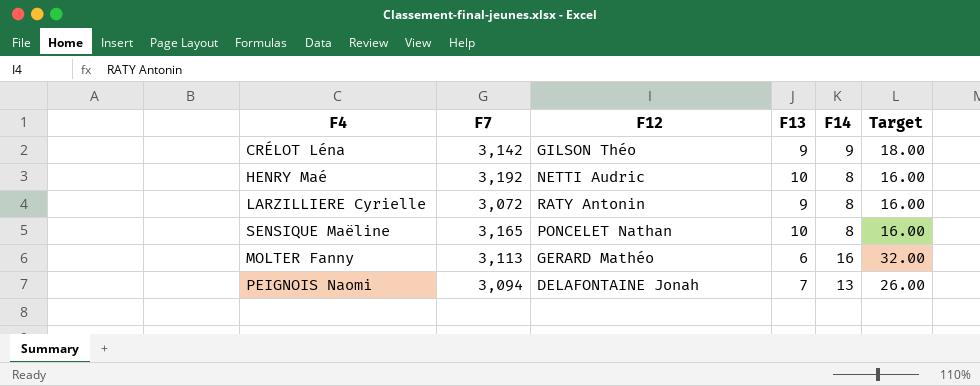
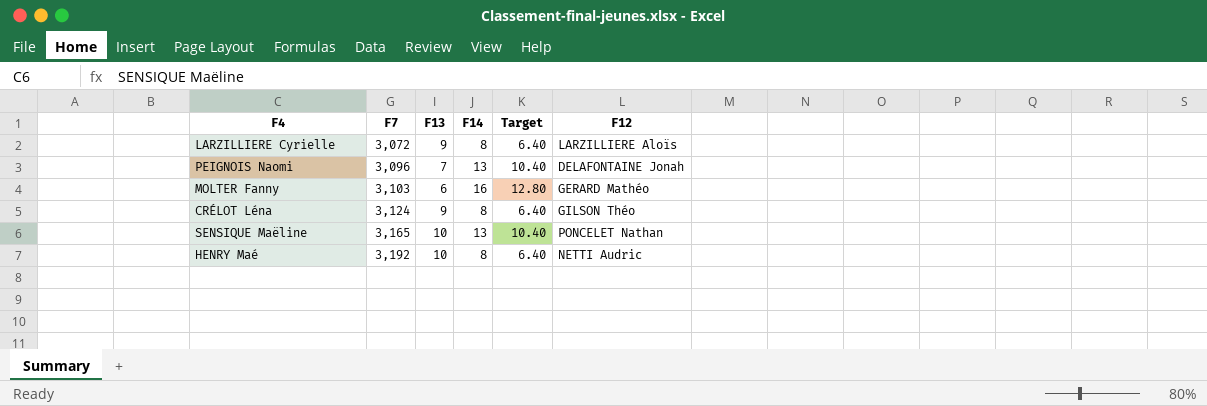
row order: none -> F7 ascending
column Target | formula: [F14] * 2 -> [F14] * 0.8
column F12 | position: 3 -> 6
LARZILLIERE Cyrielle | F12: RATY Antonin -> LARZILLIERE Aloïs
PEIGNOIS Naomi | F7: 3,094 -> 3,096
MOLTER Fanny | F7: 3,113 -> 3,103
CRÉLOT Léna | F7: 3,142 -> 3,124
CRÉLOT Léna | F14: 9 -> 8
SENSIQUE Maëline | F14: 8 -> 13

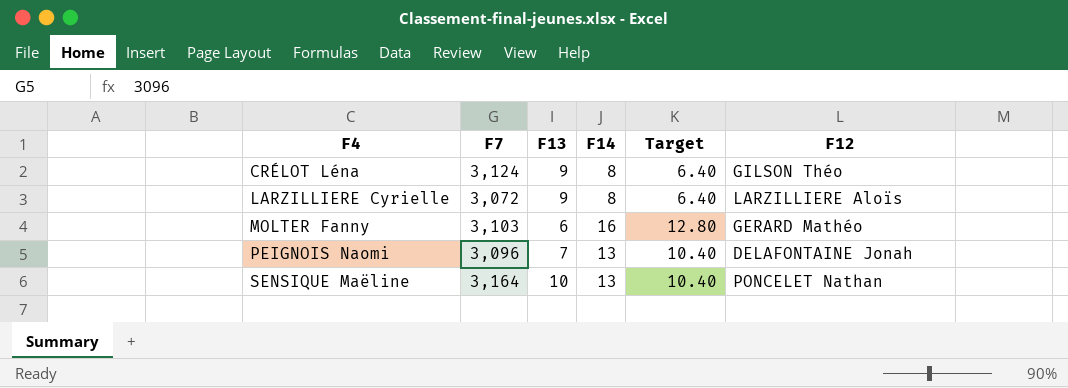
row order: F7 ascending -> F4 ascending
row HENRY Maé: 3,192 | 10 | 8 | 6.40 | NETTI Audric -> none
SENSIQUE Maëline | F7: 3,165 -> 3,164

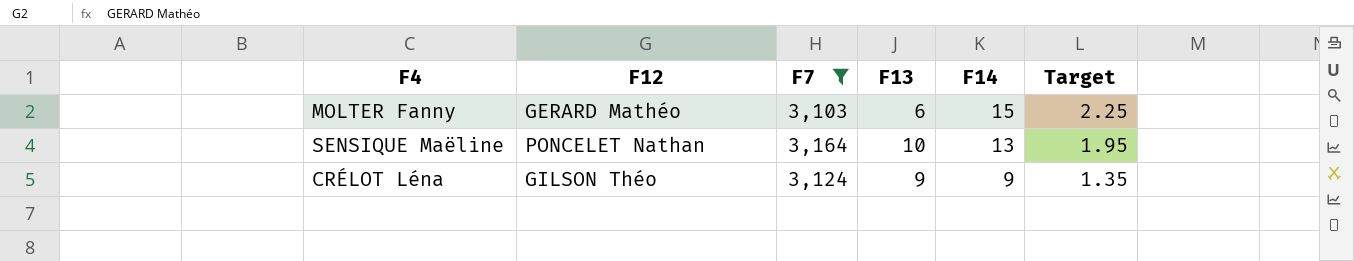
filter: none -> F7 >= 3,103
row order: F4 ascending -> F14 descending
column F12 | position: 6 -> 2
column Target | formula: [F14] * 0.8 -> [F14] * 0.15
MOLTER Fanny | F14: 16 -> 15
CRÉLOT Léna | F14: 8 -> 9

